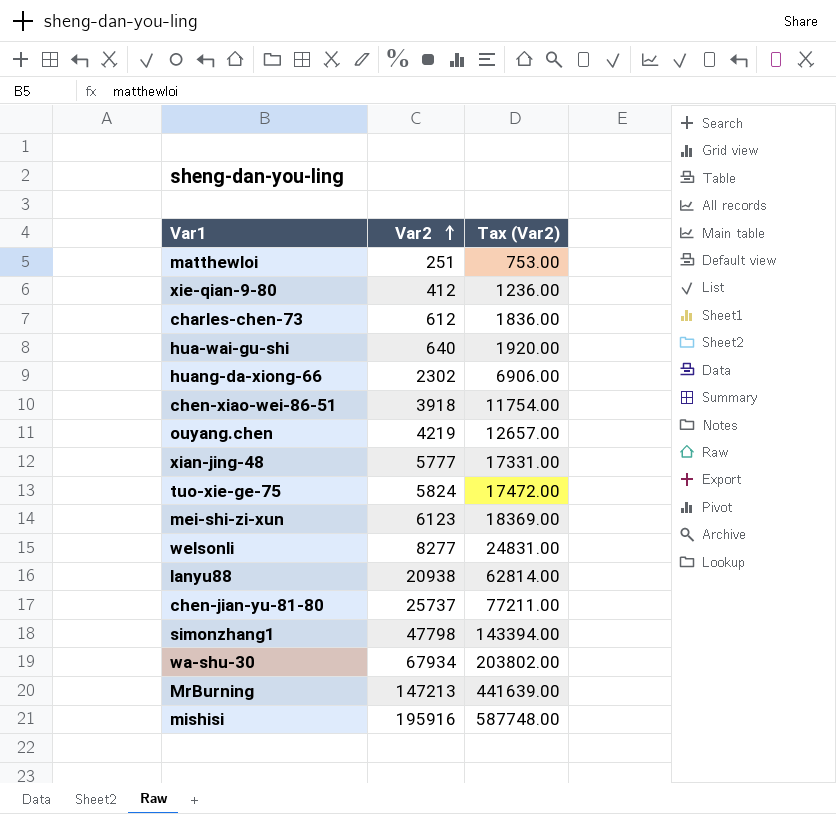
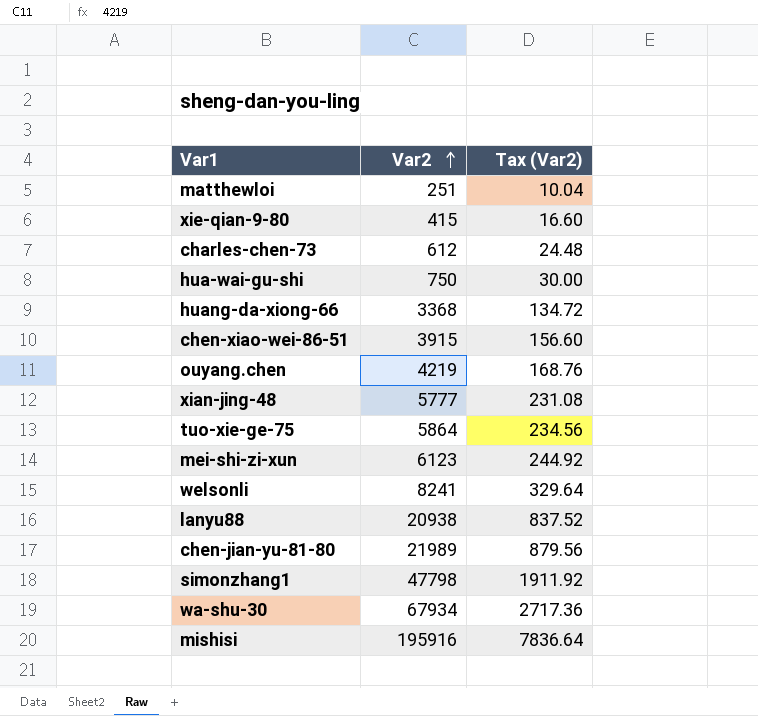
column Tax (Var2) | formula: [Var2] * 3 -> [Var2] * 0.04
row MrBurning: 147213 | 441639.00 -> none
xie-qian-9-80 | Var2: 412 -> 415
hua-wai-gu-shi | Var2: 640 -> 750
huang-da-xiong-66 | Var2: 2302 -> 3368
chen-xiao-wei-86-51 | Var2: 3918 -> 3915
tuo-xie-ge-75 | Var2: 5824 -> 5864
welsonli | Var2: 8277 -> 8241
chen-jian-yu-81-80 | Var2: 25737 -> 21989

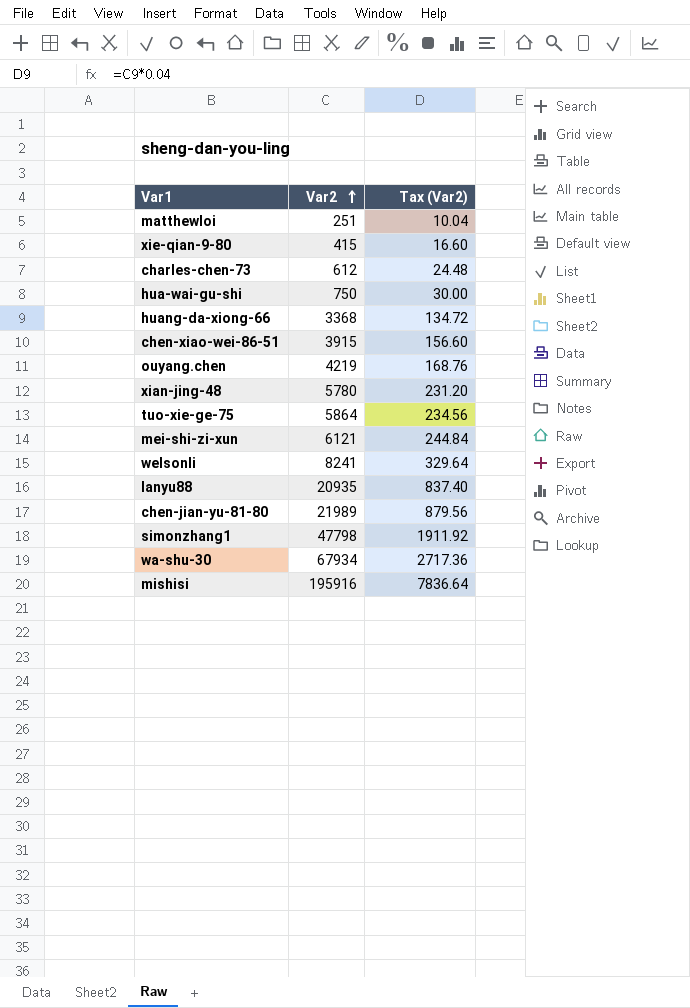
xian-jing-48 | Var2: 5777 -> 5780
xian-jing-48 | Tax (Var2): 231.08 -> 231.20
mei-shi-zi-xun | Var2: 6123 -> 6121
mei-shi-zi-xun | Tax (Var2): 244.92 -> 244.84
lanyu88 | Var2: 20938 -> 20935
lanyu88 | Tax (Var2): 837.52 -> 837.40

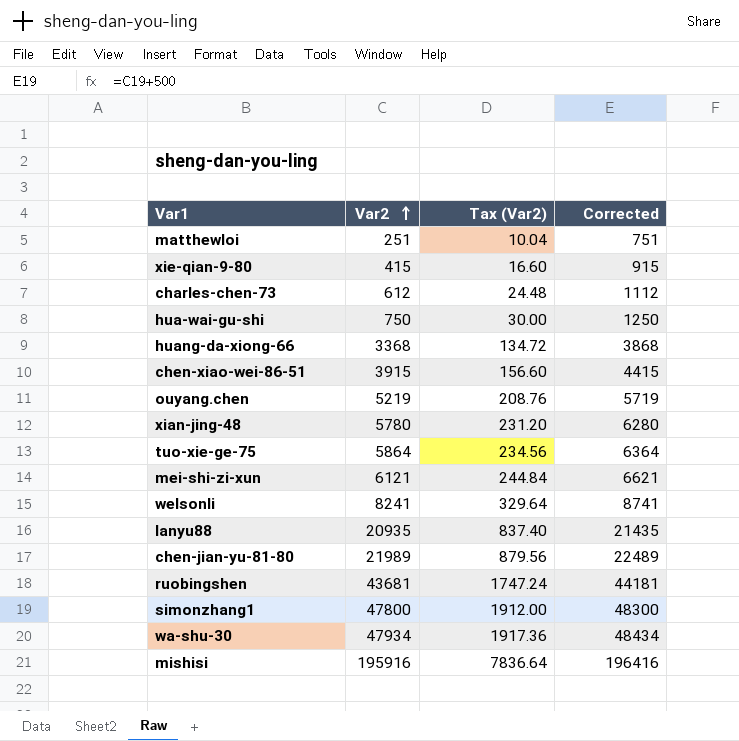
column Corrected | formula: none -> [Var2] + 500
ouyang.chen | Var2: 4219 -> 5219
ouyang.chen | Tax (Var2): 168.76 -> 208.76
row ruobingshen: none -> 43681 | 1747.24 | 44181
simonzhang1 | Var2: 47798 -> 47800
simonzhang1 | Tax (Var2): 1911.92 -> 1912.00
wa-shu-30 | Var2: 67934 -> 47934
wa-shu-30 | Tax (Var2): 2717.36 -> 1917.36

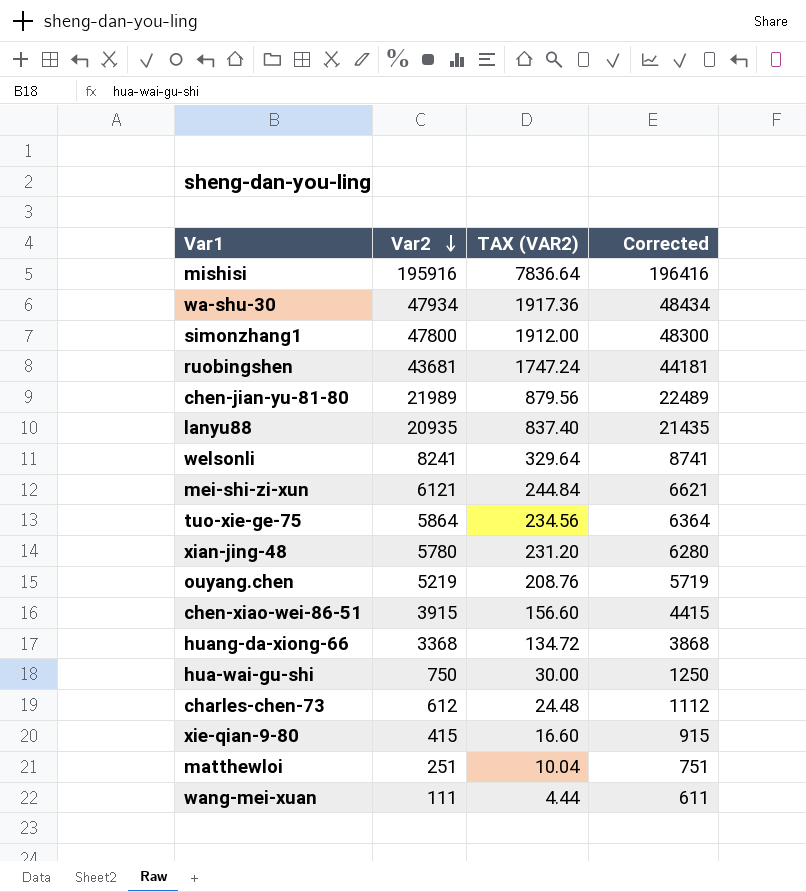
row order: Var2 ascending -> Var2 descending
column name: Tax (Var2) -> TAX (VAR2)
row wang-mei-xuan: none -> 111 | 4.44 | 611

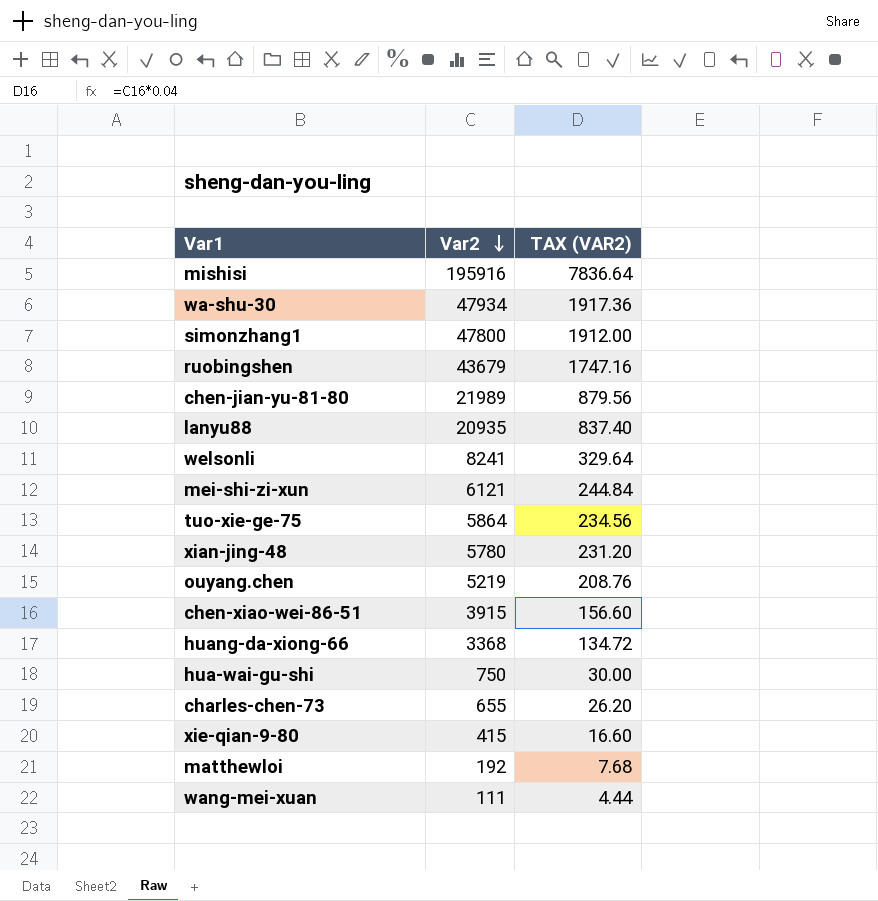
column Corrected | formula: [Var2] + 500 -> none
ruobingshen | Var2: 43681 -> 43679
ruobingshen | TAX (VAR2): 1747.24 -> 1747.16
charles-chen-73 | Var2: 612 -> 655
charles-chen-73 | TAX (VAR2): 24.48 -> 26.20
matthewloi | Var2: 251 -> 192
matthewloi | TAX (VAR2): 10.04 -> 7.68

